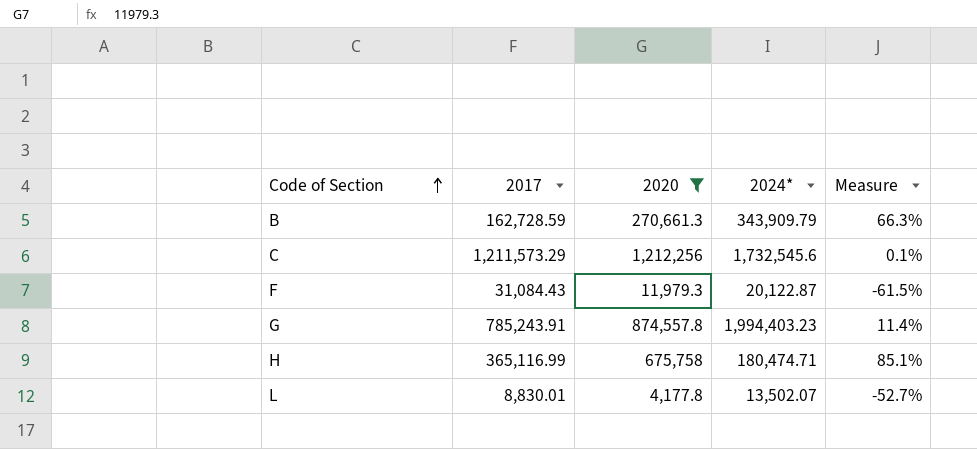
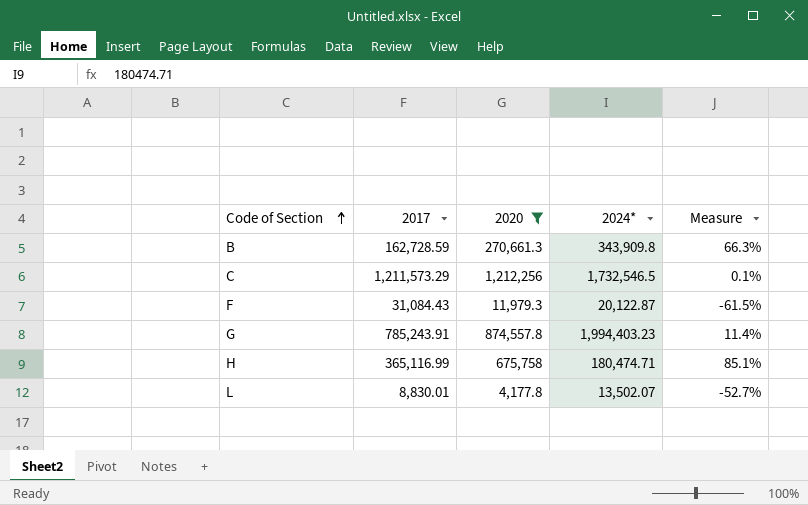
B | 2024*: 343,909.79 -> 343,909.8
C | 2024*: 1,732,545.6 -> 1,732,546.5

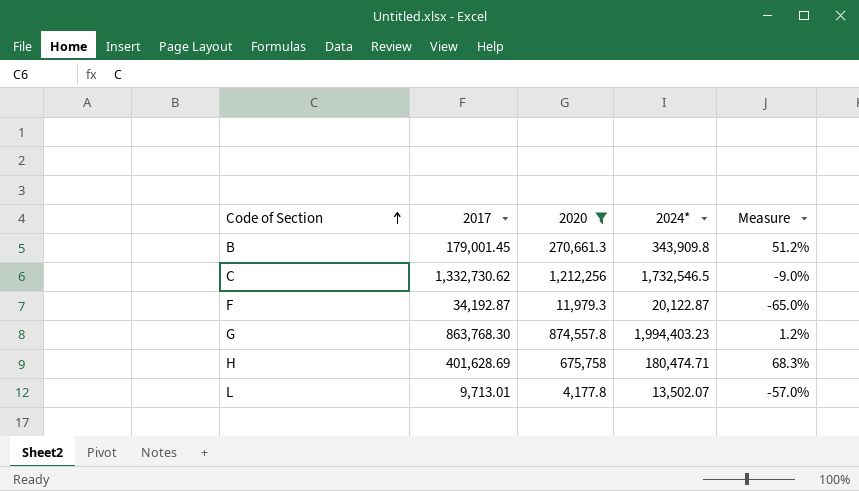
B | 2017: 162,728.59 -> 179,001.45
B | Measure: 66.3% -> 51.2%
C | 2017: 1,211,573.29 -> 1,332,730.62
C | Measure: 0.1% -> -9.0%
F | 2017: 31,084.43 -> 34,192.87
F | Measure: -61.5% -> -65.0%
G | 2017: 785,243.91 -> 863,768.30
G | Measure: 11.4% -> 1.2%
H | 2017: 365,116.99 -> 401,628.69
H | Measure: 85.1% -> 68.3%
L | 2017: 8,830.01 -> 9,713.01
L | Measure: -52.7% -> -57.0%

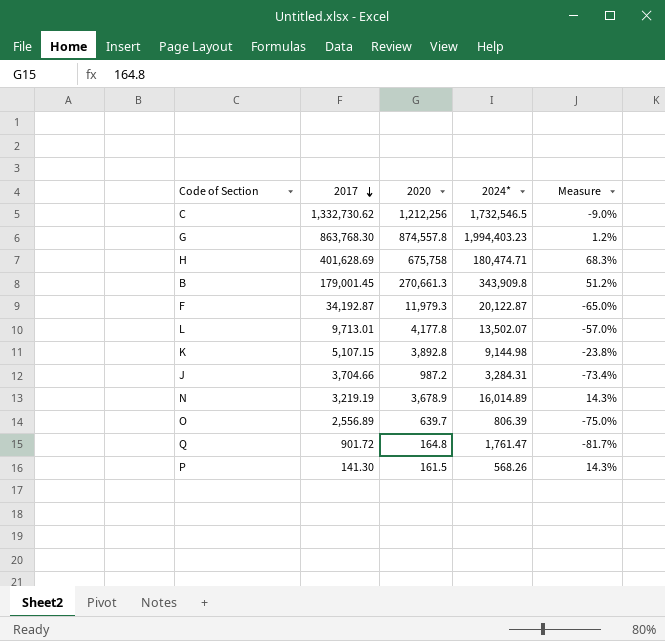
filter: 2020 >= 4,177.8 -> none
row order: Code of Section ascending -> 2017 descending

